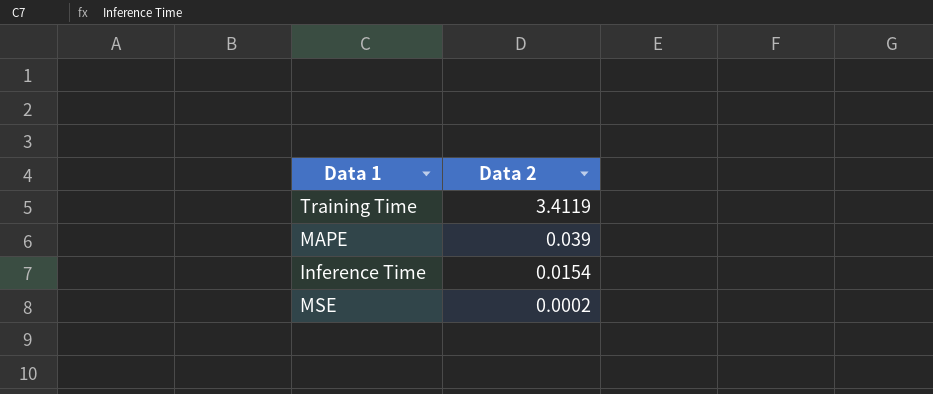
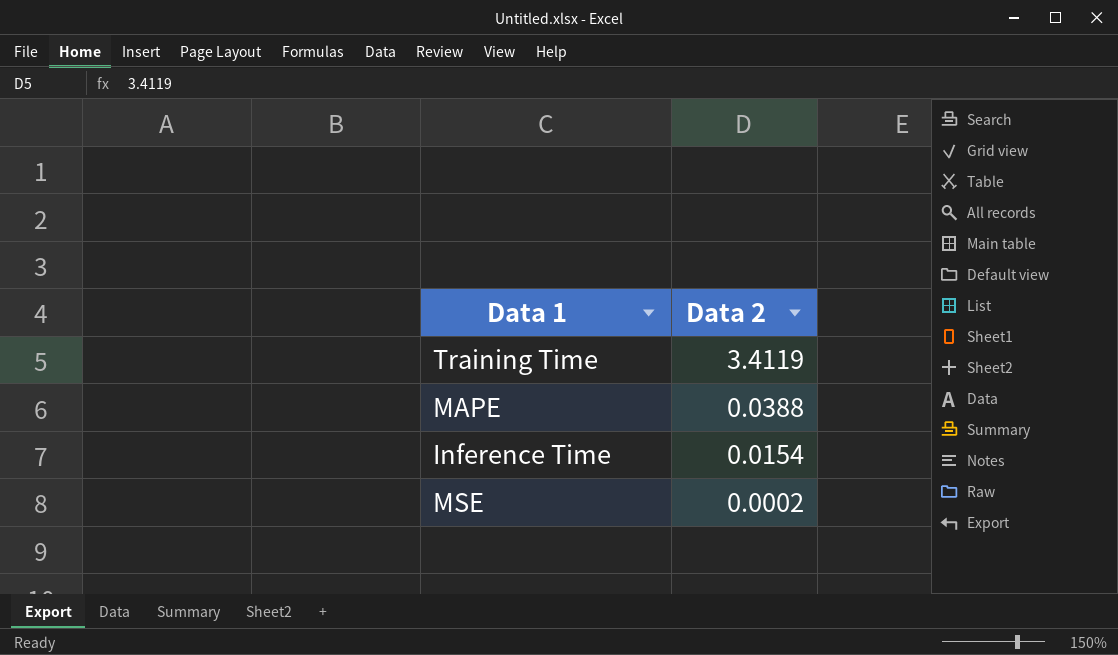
MAPE | Data 2: 0.039 -> 0.0388

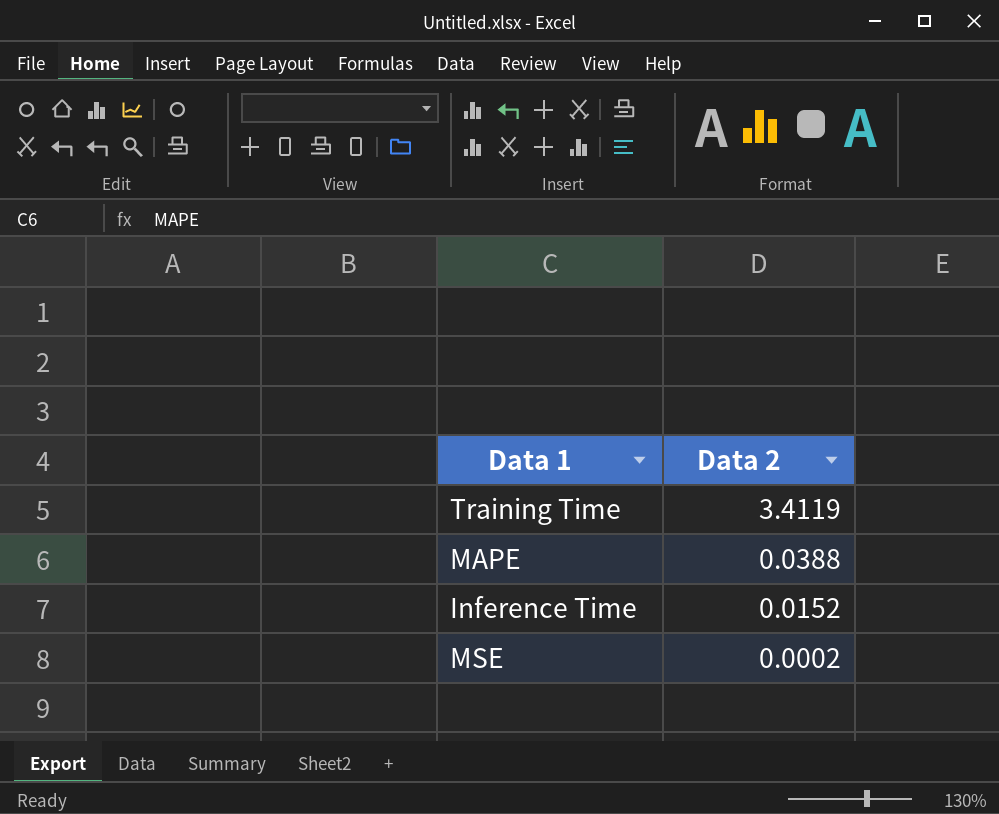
Inference Time | Data 2: 0.0154 -> 0.0152

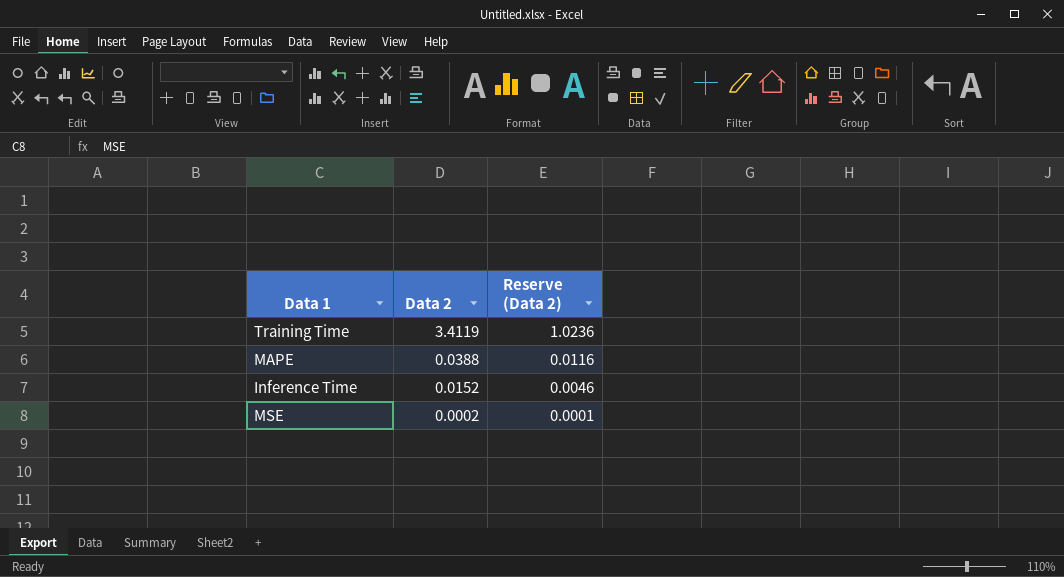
column Reserve (Data 2) | formula: none -> [Data 2] * 0.3

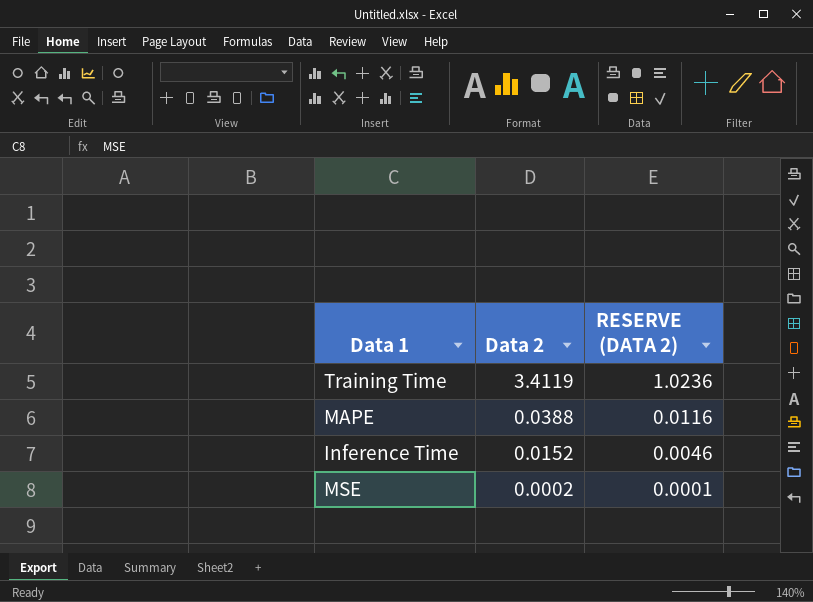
column name: Reserve (Data 2) -> RESERVE (DATA 2)

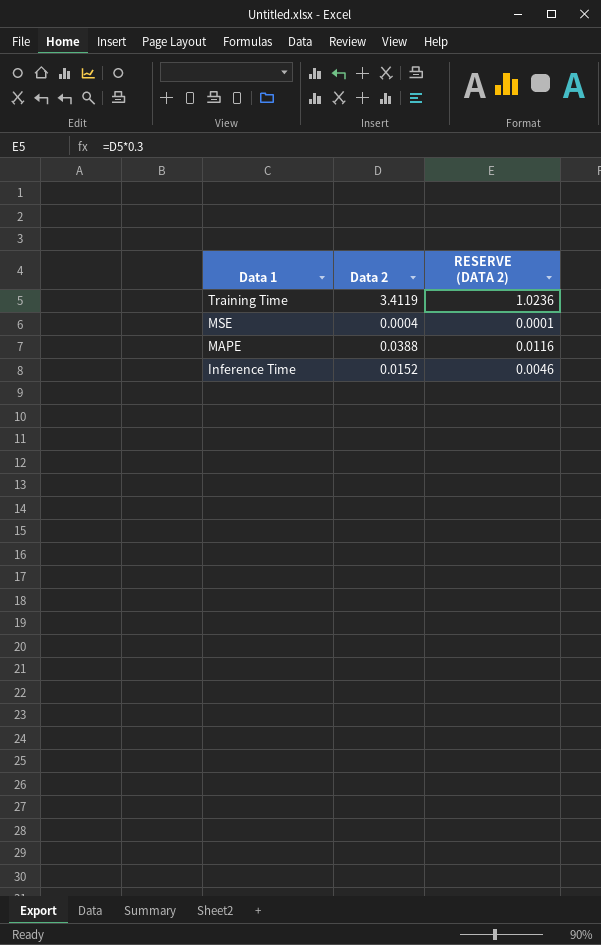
row order: Data 2 descending -> Data 1 descending
MSE | Data 2: 0.0002 -> 0.0004

